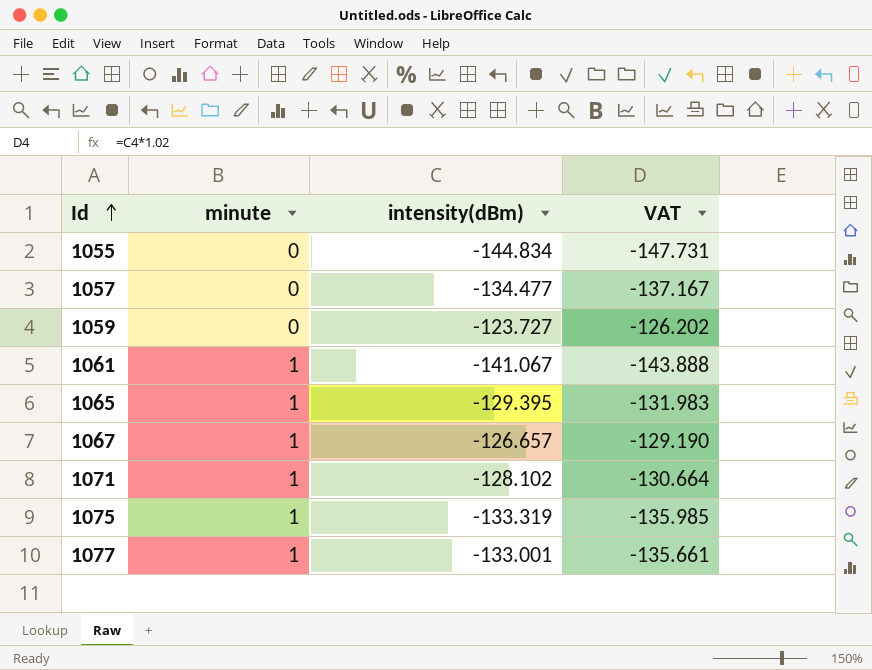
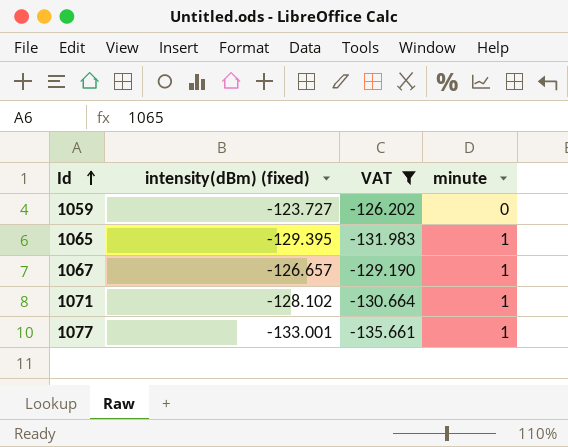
filter: none -> VAT >= -135.661
column name: intensity(dBm) -> intensity(dBm) (fixed)
column minute | position: 2 -> 4

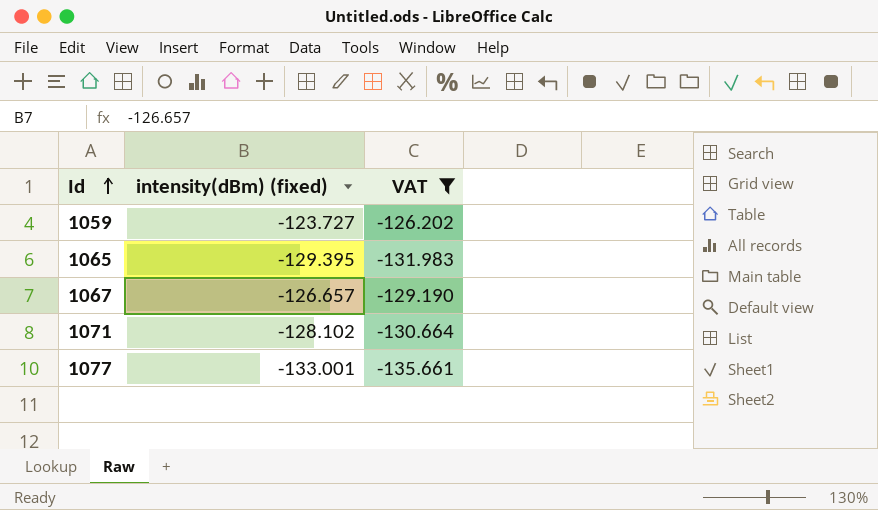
column minute | position: 4 -> none

